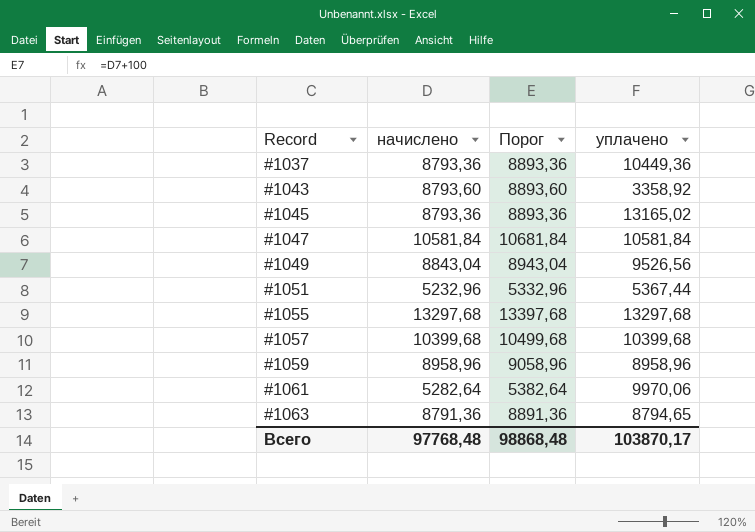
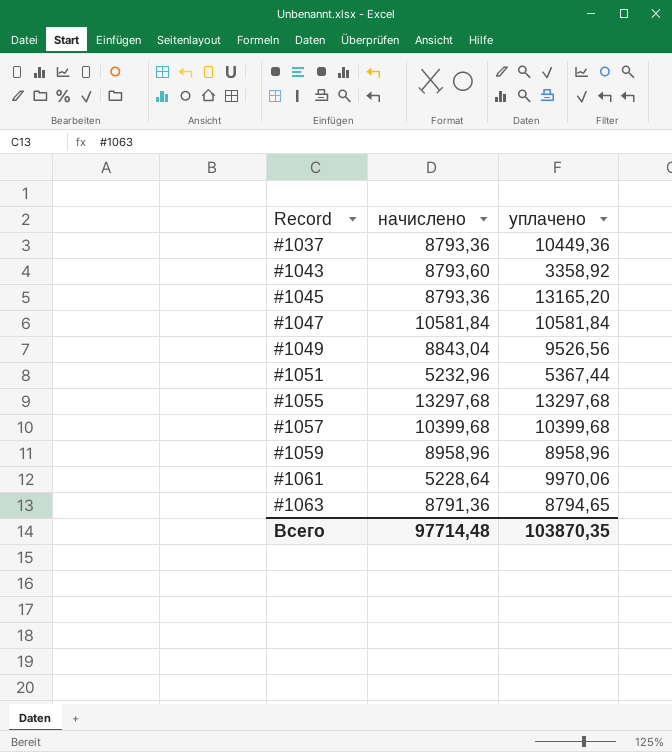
column Порог | formula: [начислено] + 100 -> none
#1045 | уплачено: 13165,02 -> 13165,20
#1061 | начислено: 5282,64 -> 5228,64
Всего | начислено: 97768,48 -> 97714,48
Всего | уплачено: 103870,17 -> 103870,35

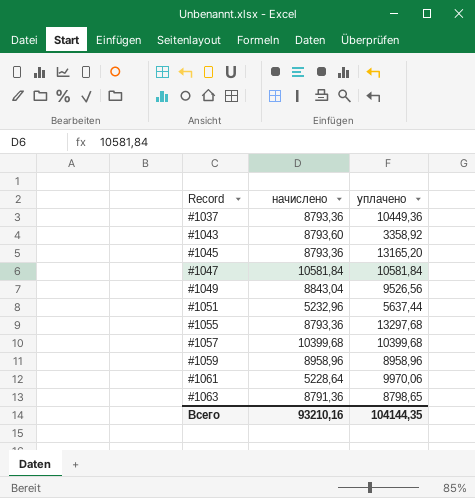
#1051 | уплачено: 5367,44 -> 5637,44
#1055 | начислено: 13297,68 -> 8793,36
#1063 | уплачено: 8794,65 -> 8798,65
Всего | начислено: 97714,48 -> 93210,16
Всего | уплачено: 103870,35 -> 104144,35

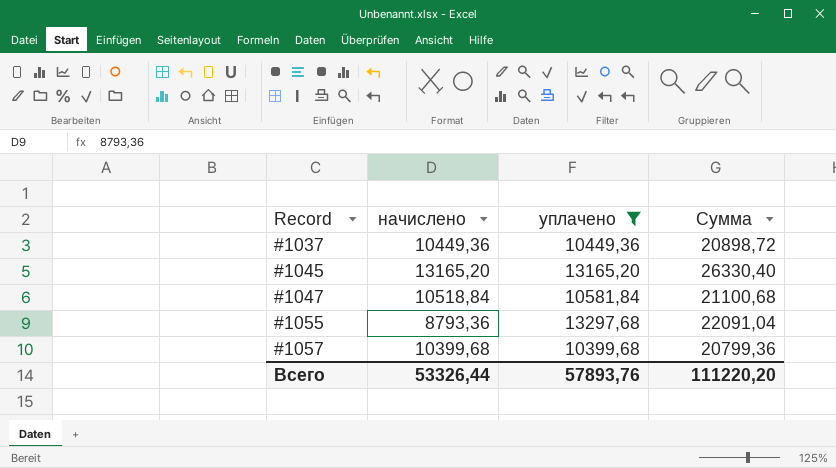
filter: none -> уплачено >= 10399,68
column Сумма | formula: none -> [начислено] + [уплачено]
#1037 | начислено: 8793,36 -> 10449,36
#1045 | начислено: 8793,36 -> 13165,20
#1047 | начислено: 10581,84 -> 10518,84
Всего | начислено: 93210,16 -> 53326,44
Всего | уплачено: 104144,35 -> 57893,76

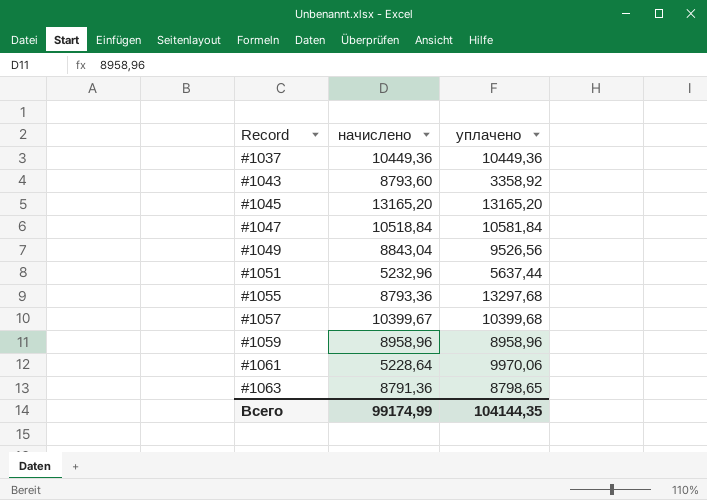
filter: уплачено >= 10399,68 -> none
column Сумма | formula: [начислено] + [уплачено] -> none
#1057 | начислено: 10399,68 -> 10399,67
Всего | начислено: 53326,44 -> 99174,99
Всего | уплачено: 57893,76 -> 104144,35

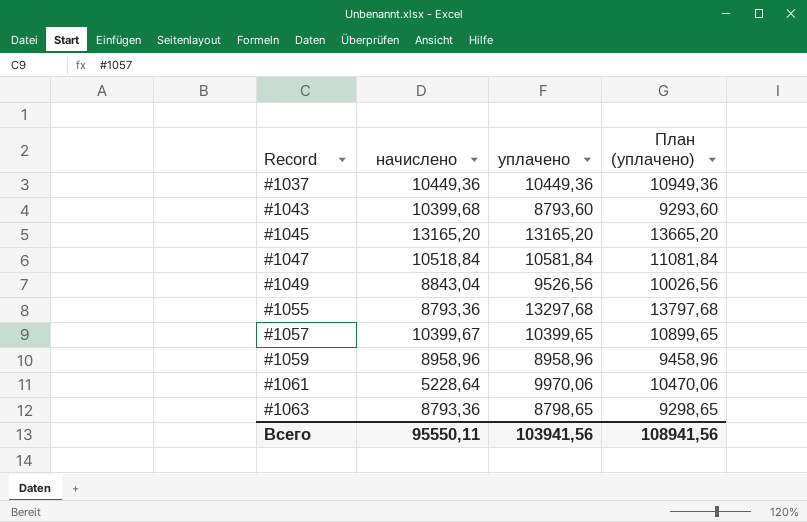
column План (уплачено) | formula: none -> [уплачено] + 500
row #1051: 5232,96 | 5637,44 -> none
#1043 | начислено: 8793,60 -> 10399,68
#1043 | уплачено: 3358,92 -> 8793,60
#1057 | уплачено: 10399,68 -> 10399,65
#1063 | начислено: 8791,36 -> 8793,36
Всего | начислено: 99174,99 -> 95550,11
Всего | уплачено: 104144,35 -> 103941,56

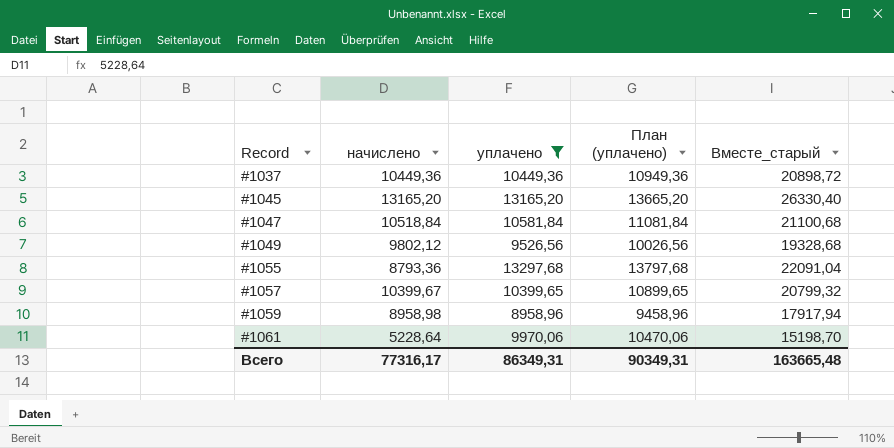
filter: none -> уплачено >= 8958,96
column Вместе_старый | formula: none -> [начислено] + [уплачено]
#1049 | начислено: 8843,04 -> 9802,12
#1059 | начислено: 8958,96 -> 8958,98
Всего | начислено: 95550,11 -> 77316,17
Всего | уплачено: 103941,56 -> 86349,31
Всего | План (уплачено): 108941,56 -> 90349,31

